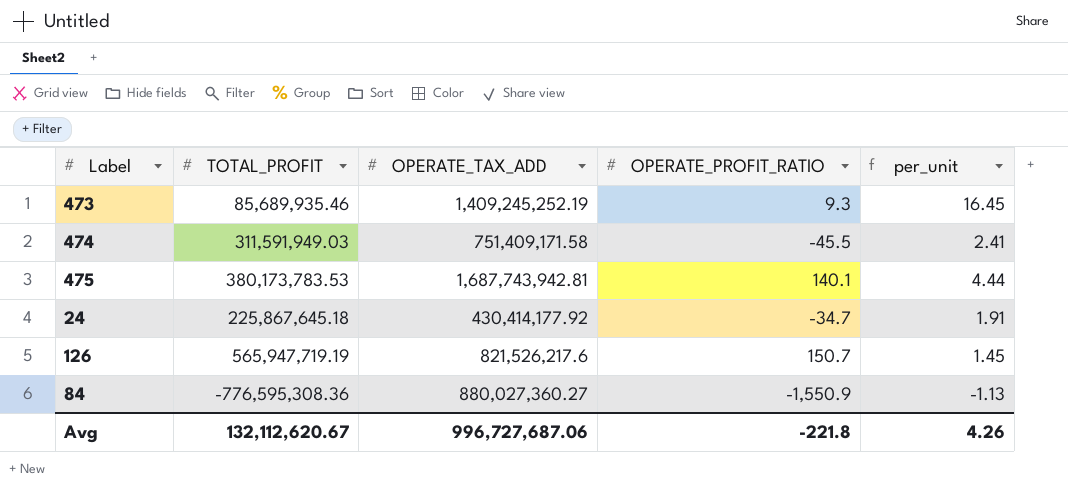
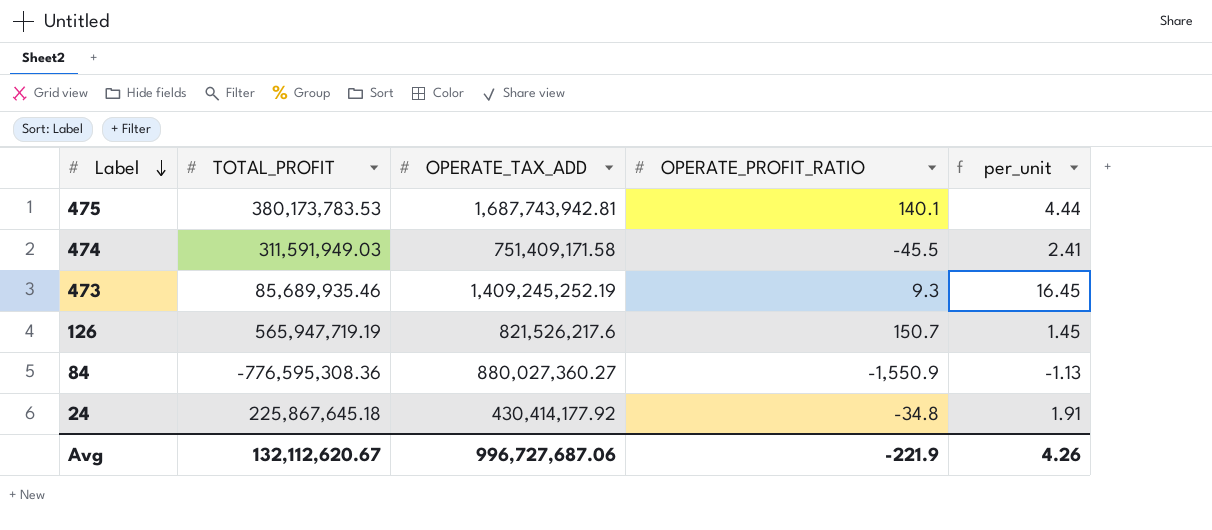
row order: none -> Label descending
24 | OPERATE_PROFIT_RATIO: -34.7 -> -34.8
Avg | OPERATE_PROFIT_RATIO: -221.8 -> -221.9

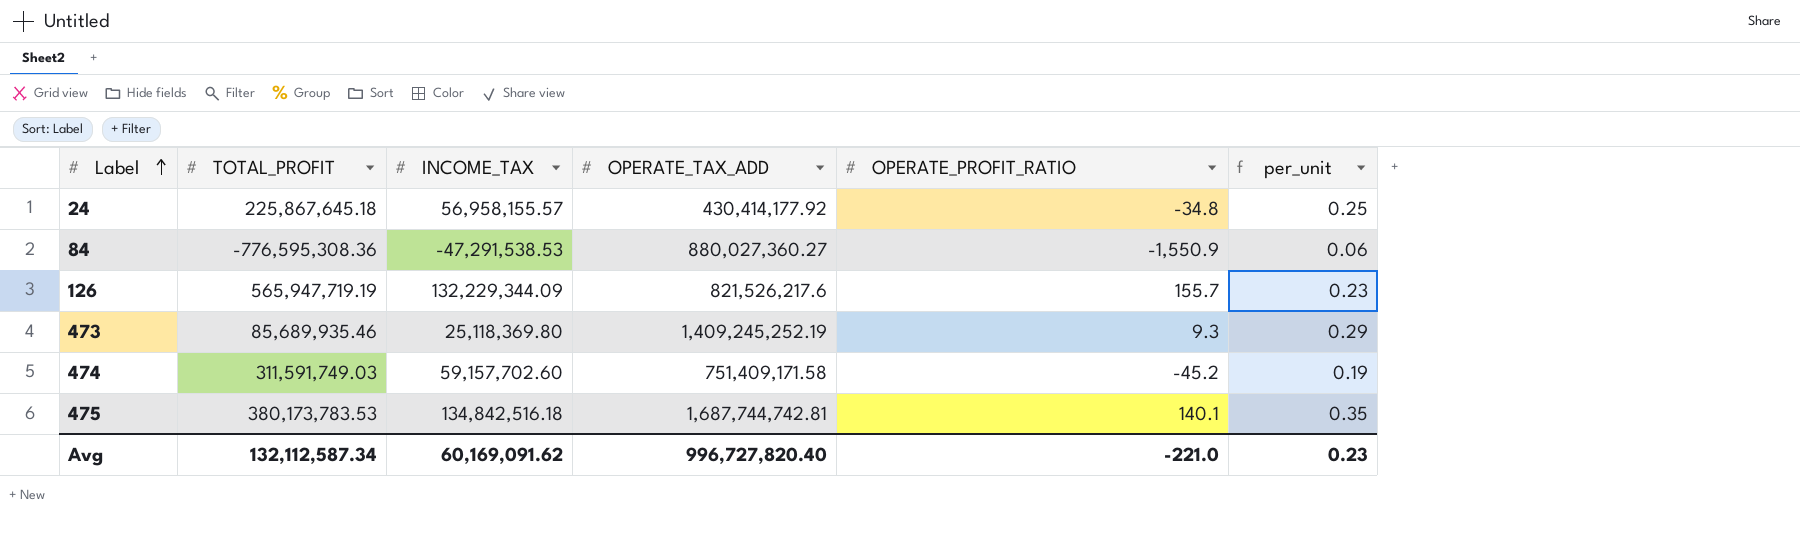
row order: Label descending -> Label ascending
column INCOME_TAX | position: none -> 3
column per_unit | formula: [OPERATE_TAX_ADD] / [TOTAL_PROFIT] -> [INCOME_TAX] / [TOTAL_PROFIT]
126 | OPERATE_PROFIT_RATIO: 150.7 -> 155.7
474 | TOTAL_PROFIT: 311,591,949.03 -> 311,591,749.03
474 | OPERATE_PROFIT_RATIO: -45.5 -> -45.2
475 | OPERATE_TAX_ADD: 1,687,743,942.81 -> 1,687,744,742.81
Avg | TOTAL_PROFIT: 132,112,620.67 -> 132,112,587.34
Avg | OPERATE_TAX_ADD: 996,727,687.06 -> 996,727,820.40
Avg | OPERATE_PROFIT_RATIO: -221.9 -> -221.0
Avg | per_unit: 4.26 -> 0.23

